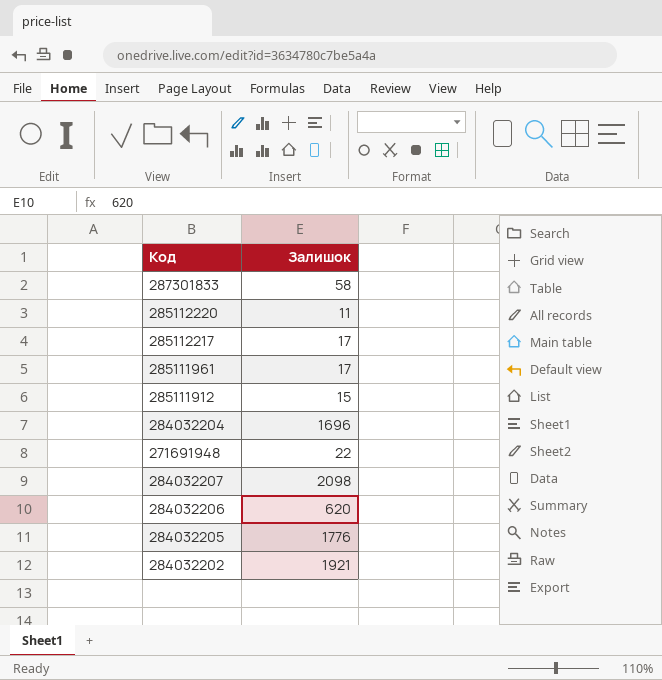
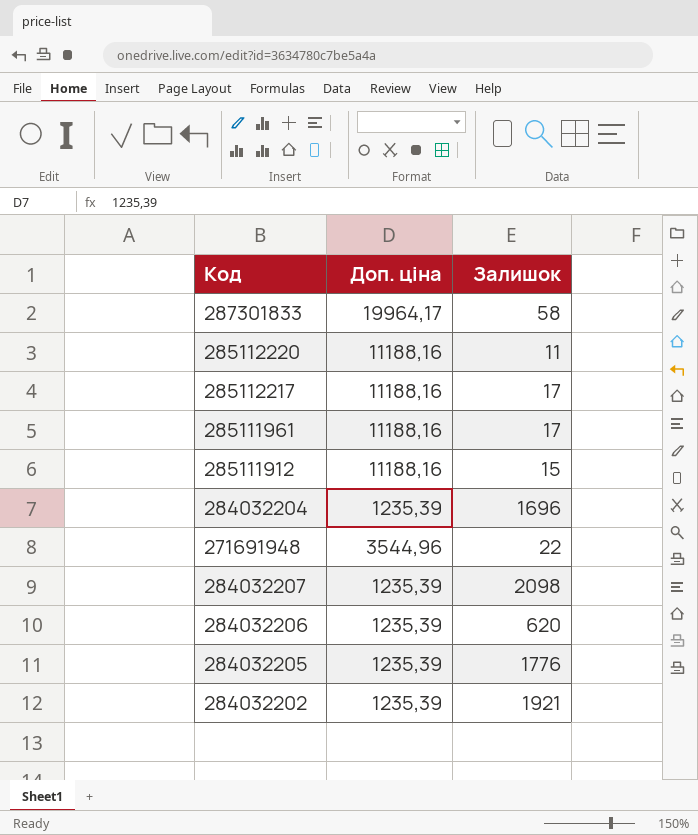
column Доп. ціна | position: none -> 2

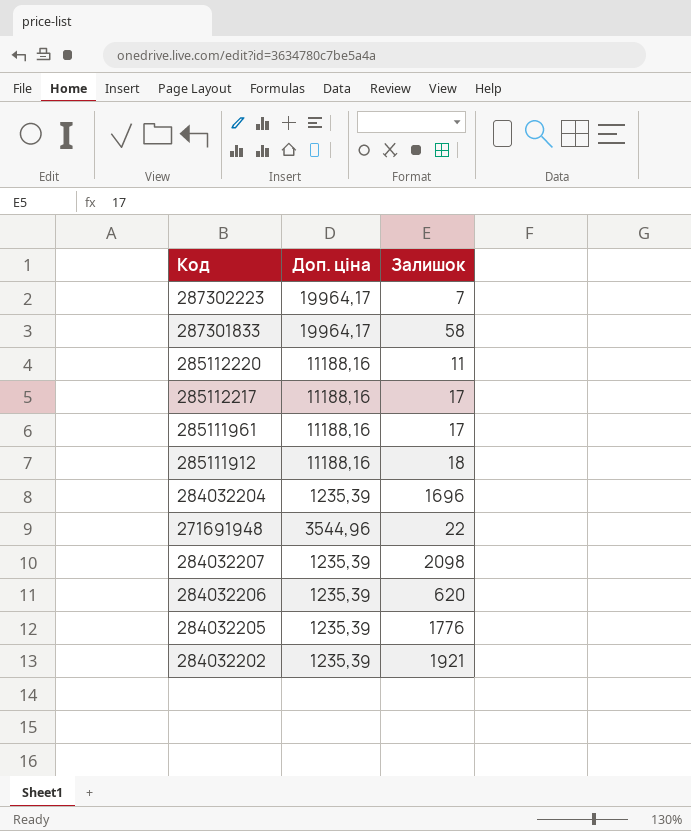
row 287302223: none -> 19964,17 | 7
285111912 | Залишок: 15 -> 18

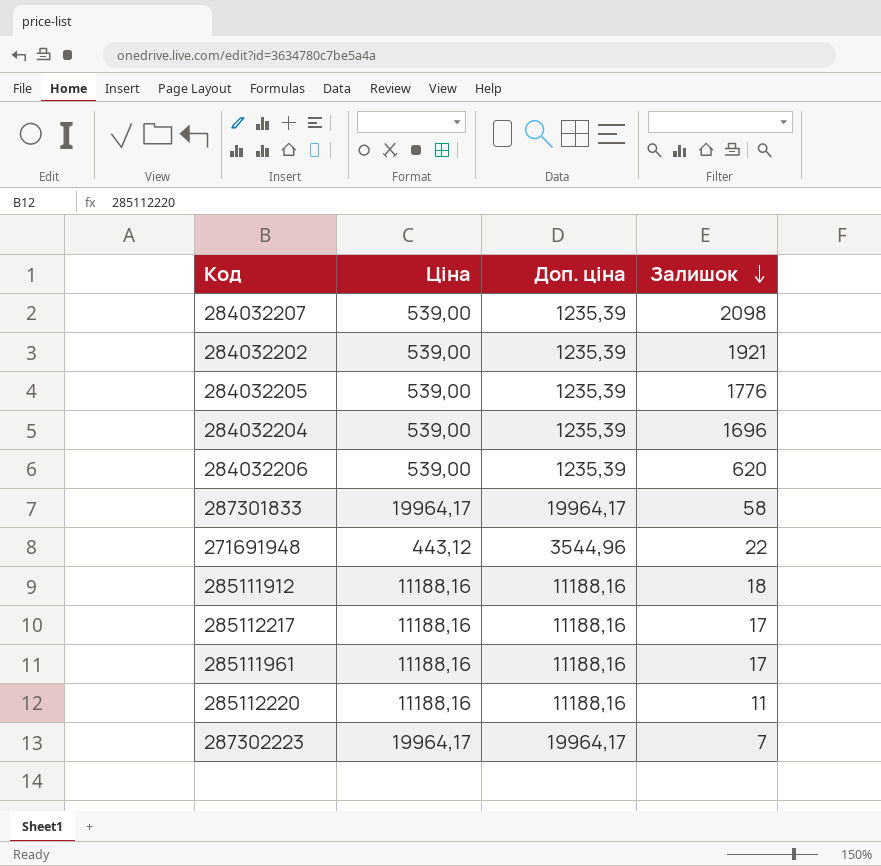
row order: none -> Залишок descending
column Ціна | position: none -> 2

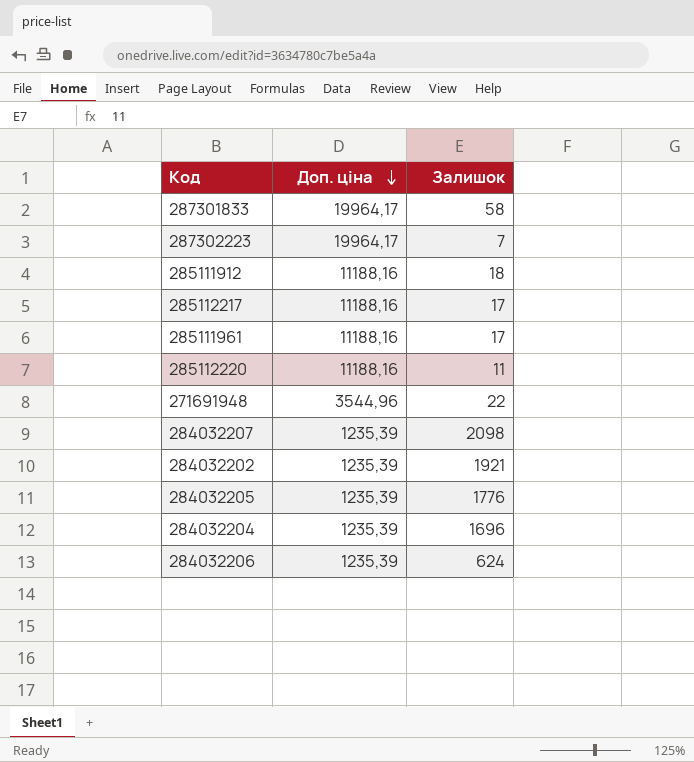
row order: Залишок descending -> Доп. ціна descending
column Ціна | position: 2 -> none
284032206 | Залишок: 620 -> 624

